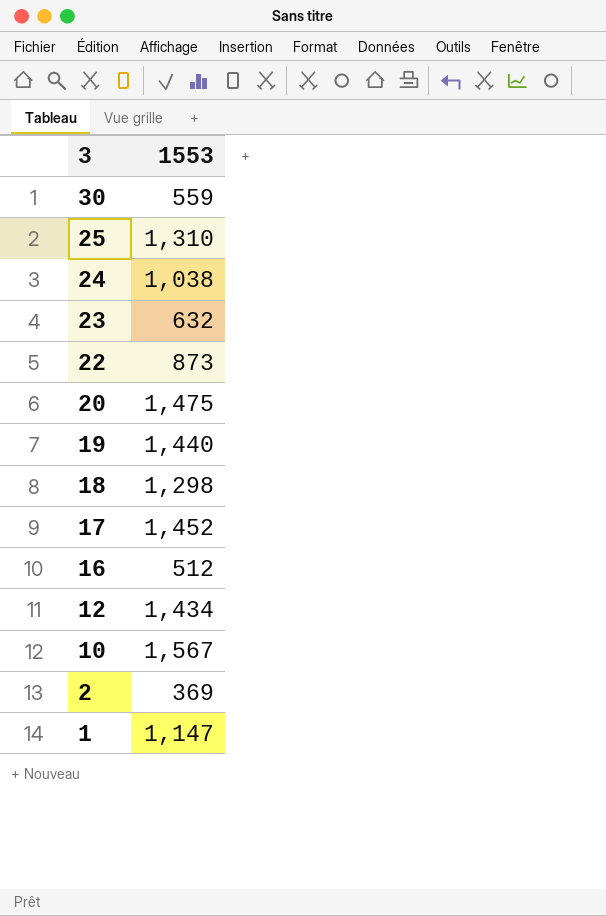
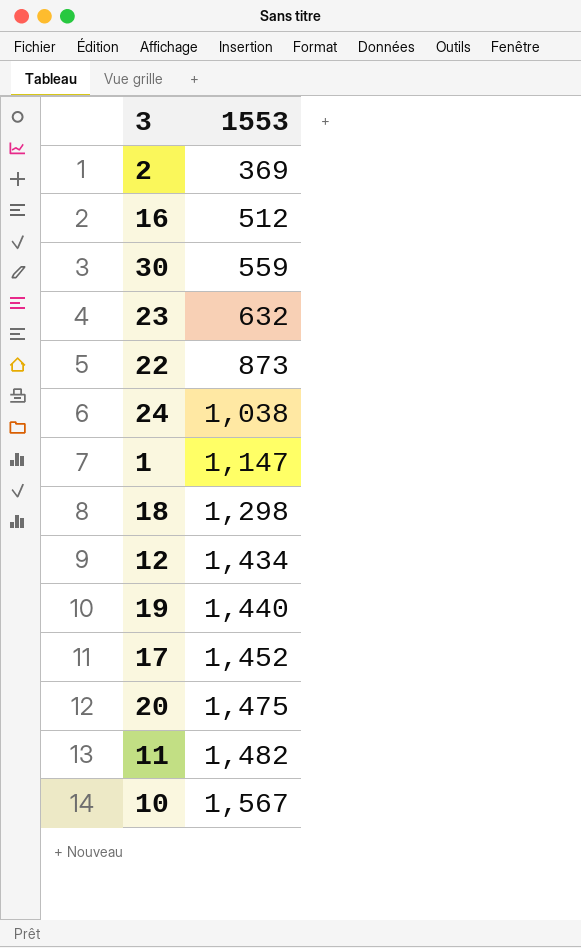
row order: 3 descending -> 1553 ascending
row 25: 1,310 -> none
row 11: none -> 1,482

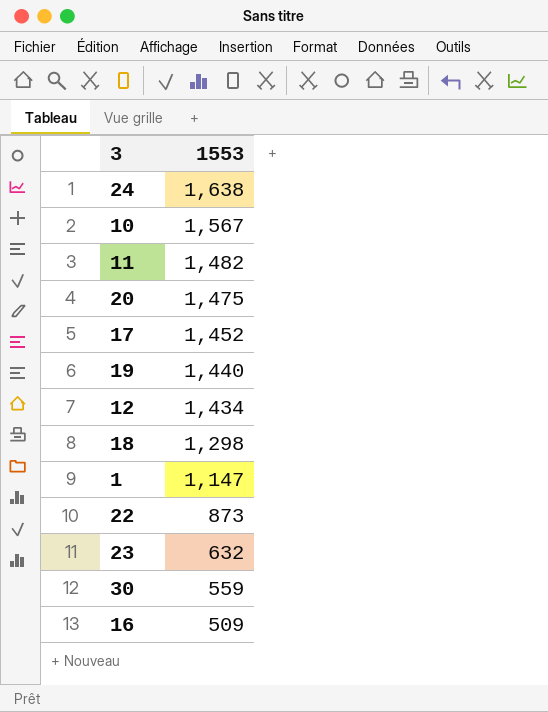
row order: 1553 ascending -> 1553 descending
row 2: 369 -> none
24 | 1553: 1,038 -> 1,638
16 | 1553: 512 -> 509

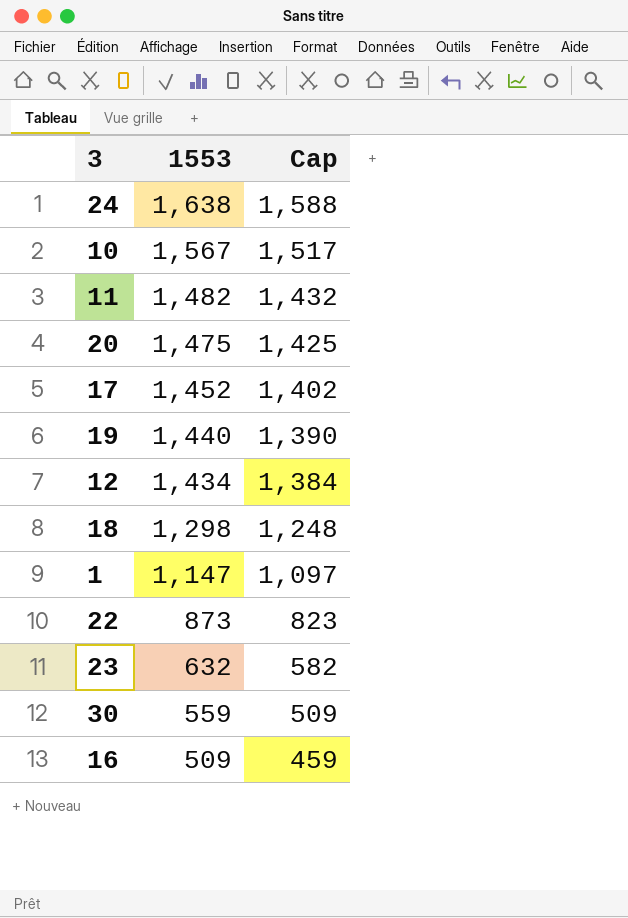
column Cap | formula: none -> [1553] - 50

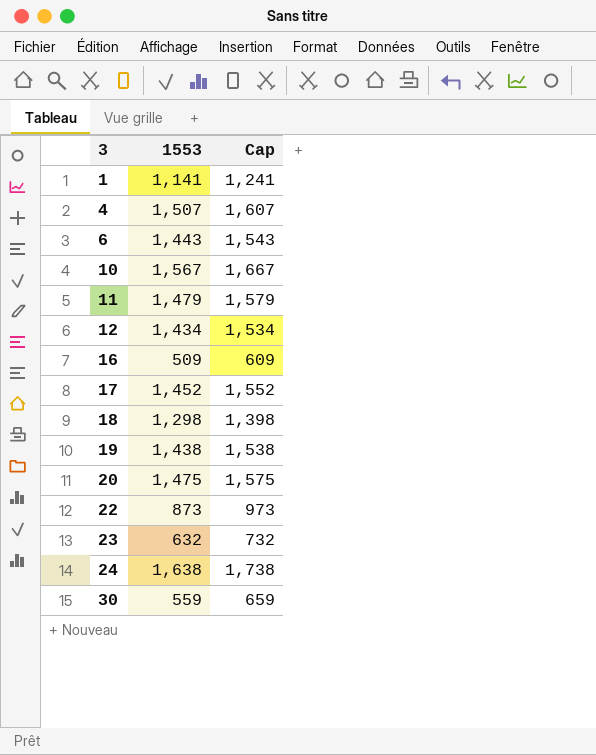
row order: 1553 descending -> 3 ascending
column Cap | formula: [1553] - 50 -> [1553] + 100
1 | 1553: 1,147 -> 1,141
row 4: none -> 1,507 | 1,607
row 6: none -> 1,443 | 1,543
11 | 1553: 1,482 -> 1,479
19 | 1553: 1,440 -> 1,438

